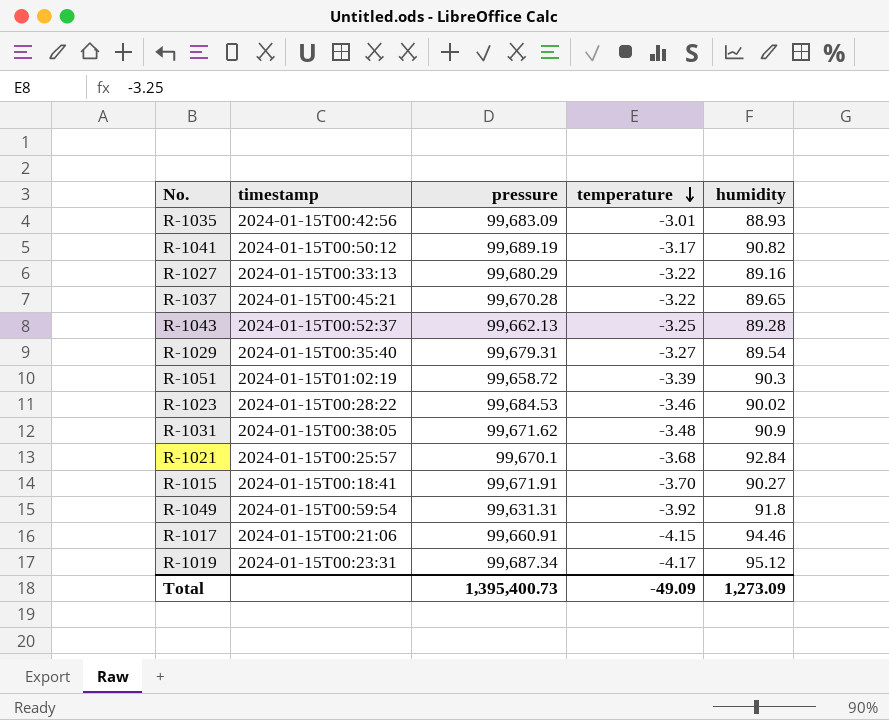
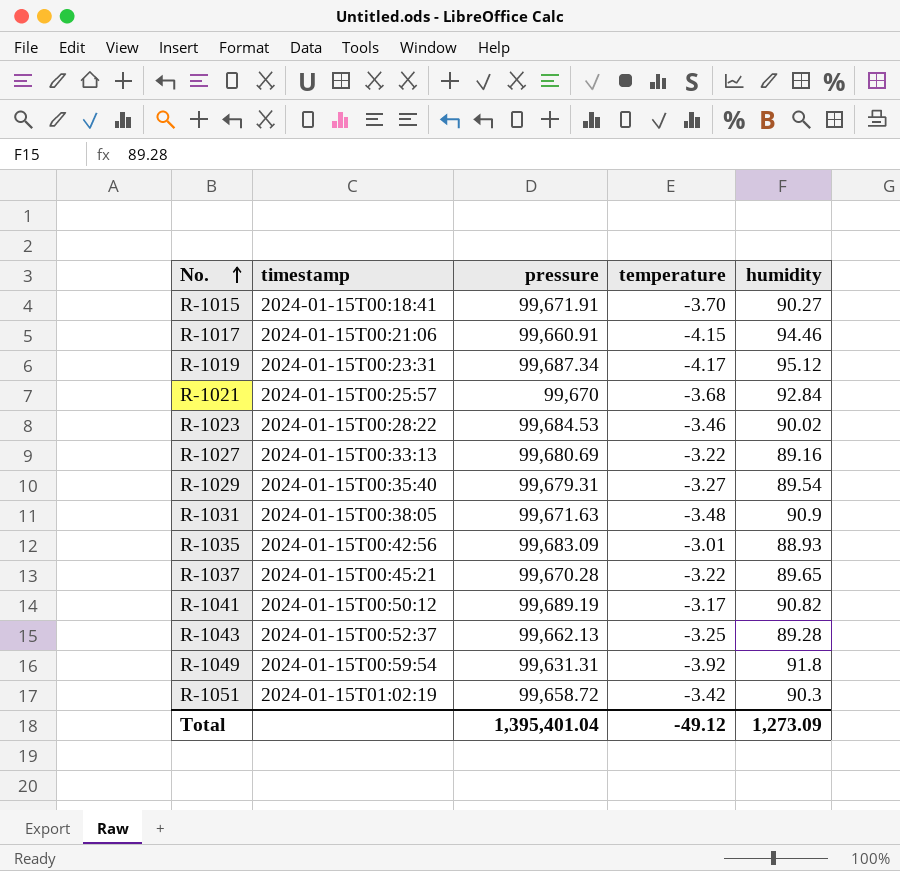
row order: temperature descending -> No. ascending
R-1021 | pressure: 99,670.1 -> 99,670
R-1027 | pressure: 99,680.29 -> 99,680.69
R-1031 | pressure: 99,671.62 -> 99,671.63
R-1051 | temperature: -3.39 -> -3.42
Total | pressure: 1,395,400.73 -> 1,395,401.04
Total | temperature: -49.09 -> -49.12

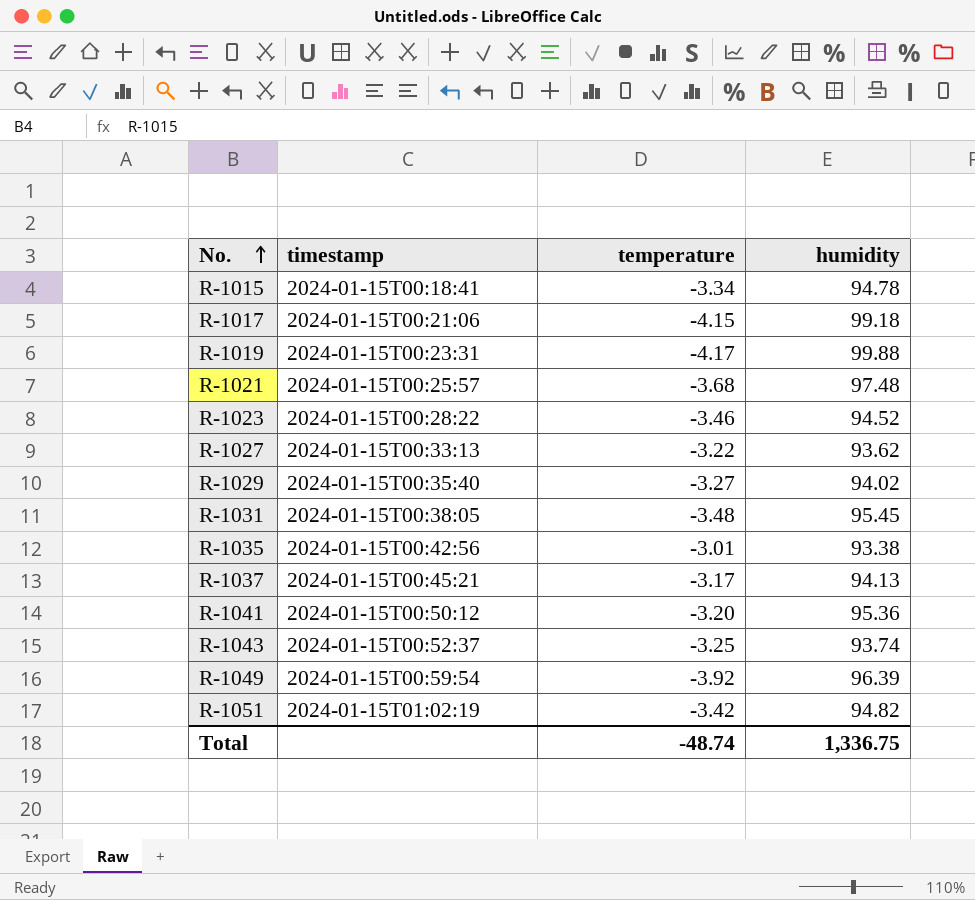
column pressure | position: 3 -> none
R-1015 | temperature: -3.70 -> -3.34
R-1015 | humidity: 90.27 -> 94.78
R-1017 | humidity: 94.46 -> 99.18
R-1019 | humidity: 95.12 -> 99.88
R-1021 | humidity: 92.84 -> 97.48
R-1023 | humidity: 90.02 -> 94.52
R-1027 | humidity: 89.16 -> 93.62
R-1029 | humidity: 89.54 -> 94.02
R-1031 | humidity: 90.9 -> 95.45
R-1035 | humidity: 88.93 -> 93.38
R-1037 | temperature: -3.22 -> -3.17
R-1037 | humidity: 89.65 -> 94.13
R-1041 | temperature: -3.17 -> -3.20
R-1041 | humidity: 90.82 -> 95.36
R-1043 | humidity: 89.28 -> 93.74
R-1049 | humidity: 91.8 -> 96.39
R-1051 | humidity: 90.3 -> 94.82
Total | temperature: -49.12 -> -48.74
Total | humidity: 1,273.09 -> 1,336.75

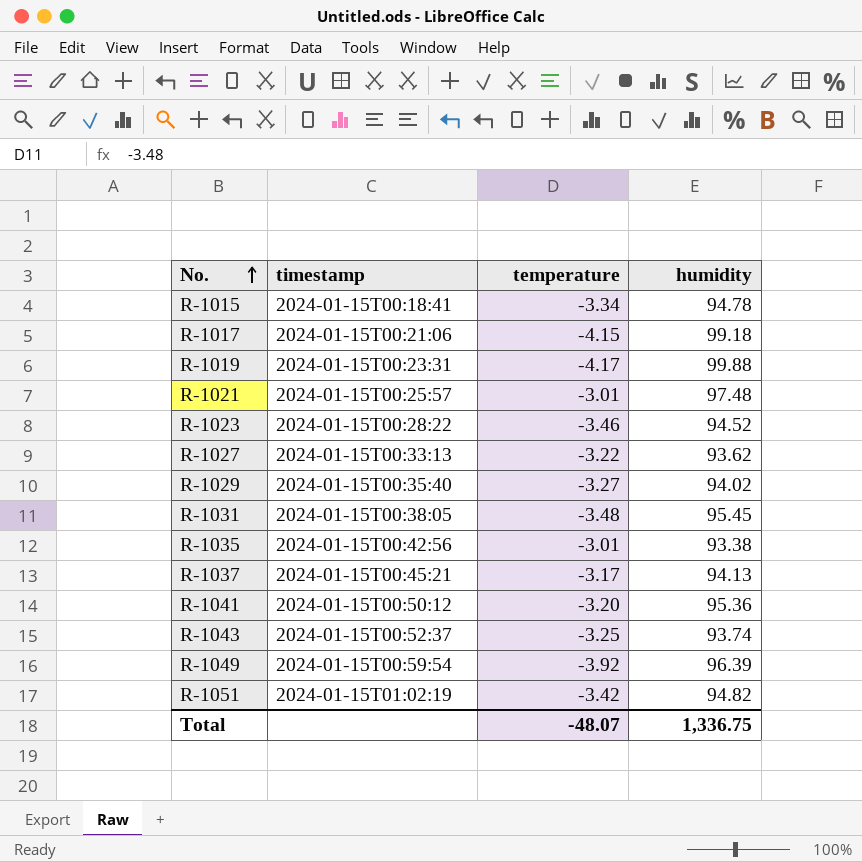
R-1021 | temperature: -3.68 -> -3.01
Total | temperature: -48.74 -> -48.07

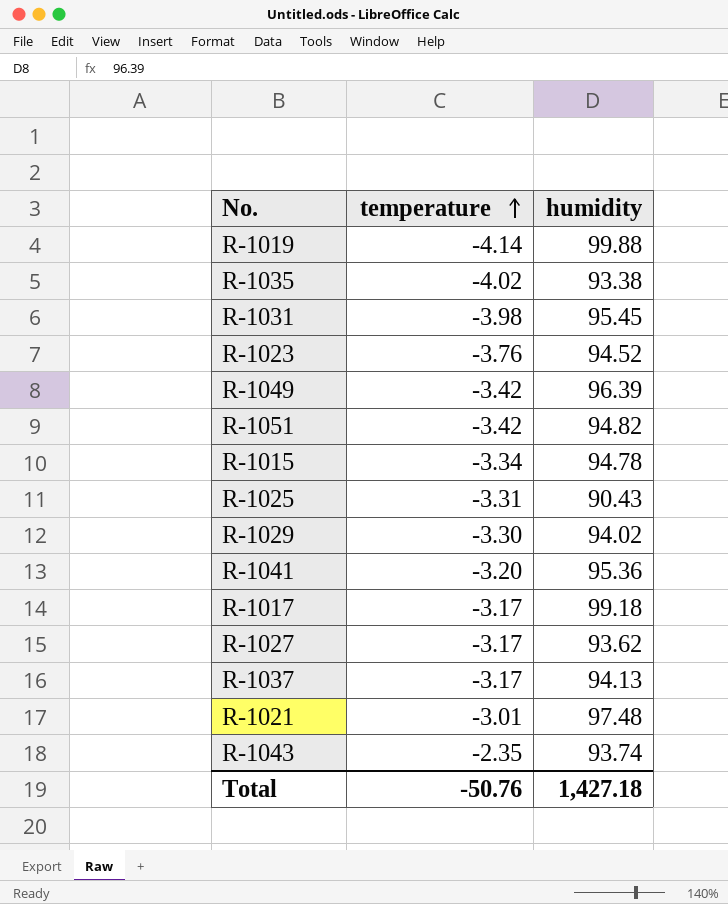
row order: No. ascending -> temperature ascending
column timestamp | position: 2 -> none
R-1019 | temperature: -4.17 -> -4.14
R-1035 | temperature: -3.01 -> -4.02
R-1031 | temperature: -3.48 -> -3.98
R-1023 | temperature: -3.46 -> -3.76
R-1049 | temperature: -3.92 -> -3.42
row R-1025: none -> -3.31 | 90.43
R-1029 | temperature: -3.27 -> -3.30
R-1017 | temperature: -4.15 -> -3.17
R-1027 | temperature: -3.22 -> -3.17
R-1043 | temperature: -3.25 -> -2.35
Total | temperature: -48.07 -> -50.76
Total | humidity: 1,336.75 -> 1,427.18

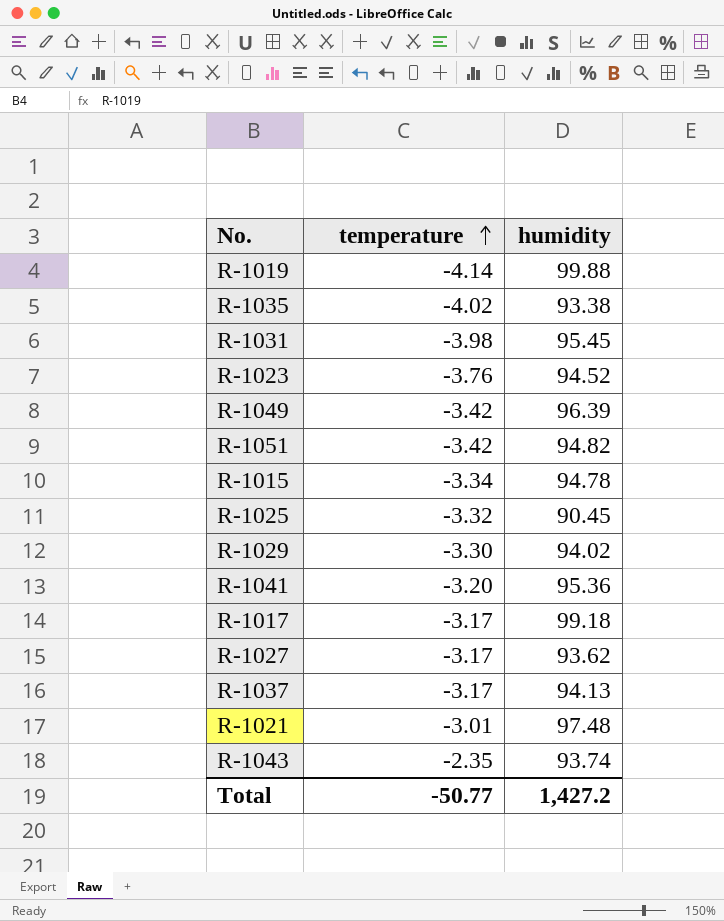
R-1025 | temperature: -3.31 -> -3.32
R-1025 | humidity: 90.43 -> 90.45
Total | temperature: -50.76 -> -50.77
Total | humidity: 1,427.18 -> 1,427.2

